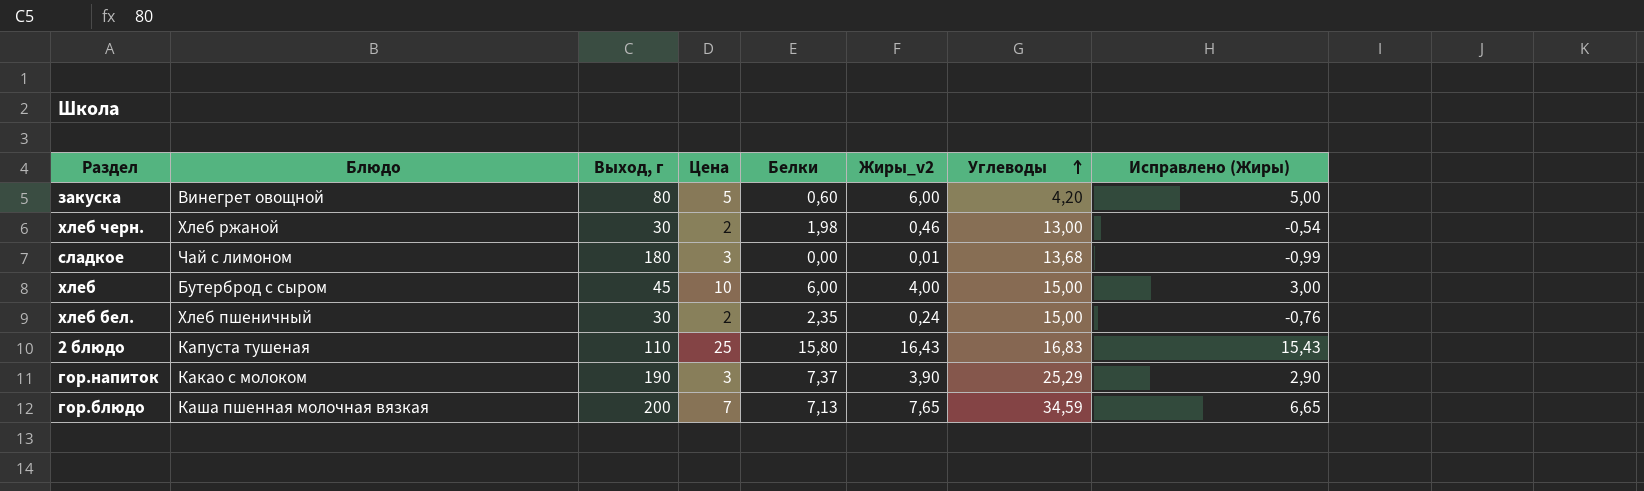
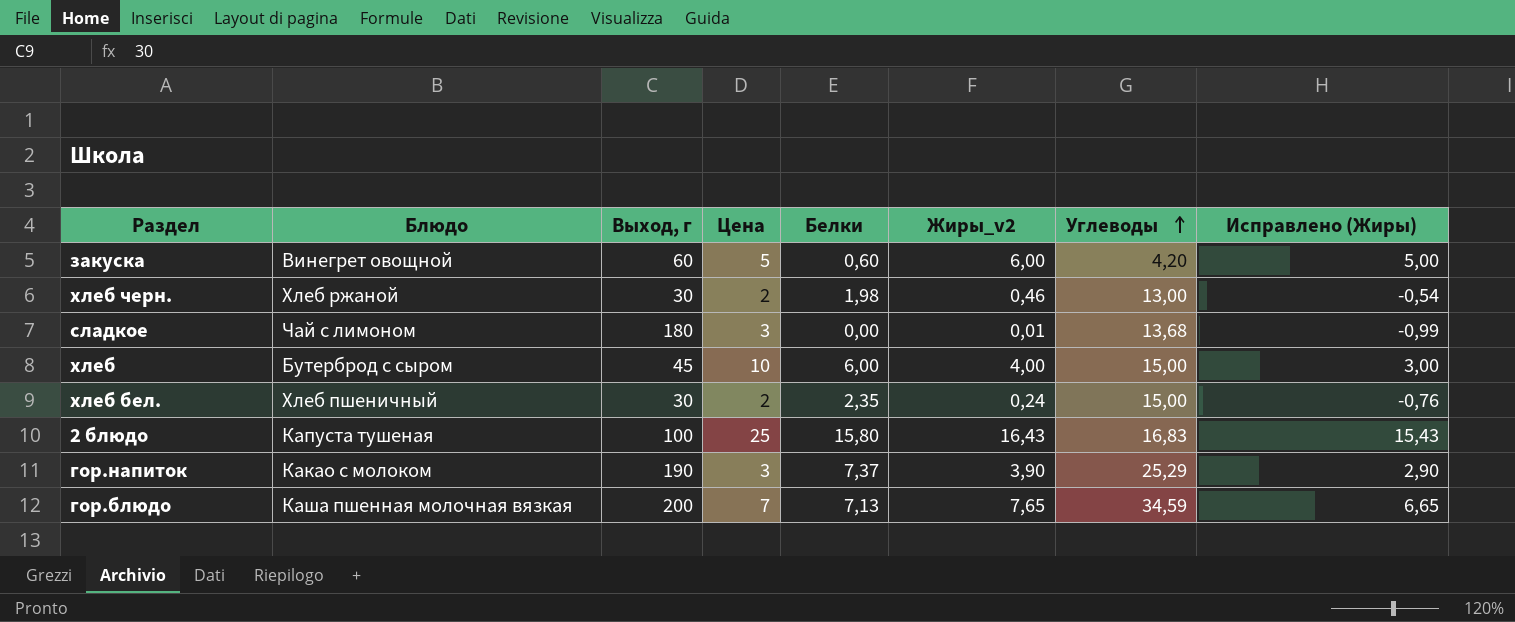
закуска | Выход, г: 80 -> 60
2 блюдо | Выход, г: 110 -> 100

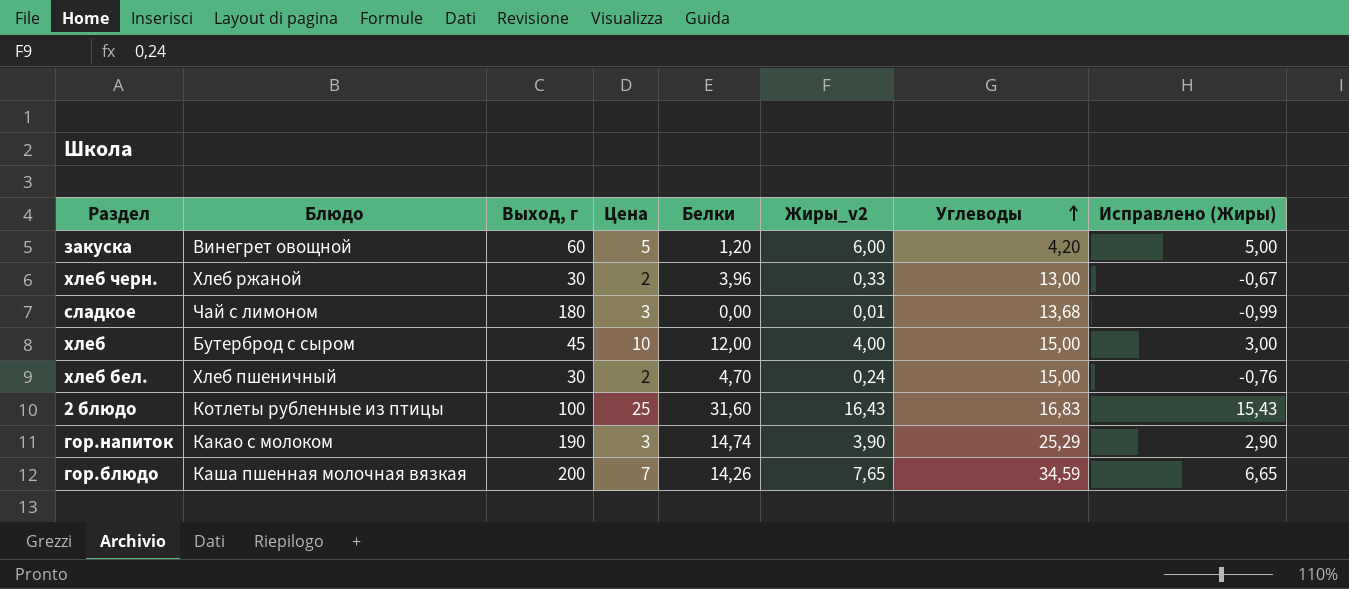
закуска | Белки: 0,60 -> 1,20
хлеб черн. | Белки: 1,98 -> 3,96
хлеб черн. | Жиры_v2: 0,46 -> 0,33
хлеб черн. | Исправлено (Жиры): -0,54 -> -0,67
хлеб | Белки: 6,00 -> 12,00
хлеб бел. | Белки: 2,35 -> 4,70
2 блюдо | Блюдо: Капуста тушеная -> Котлеты рубленные из птицы
2 блюдо | Белки: 15,80 -> 31,60
гор.напиток | Белки: 7,37 -> 14,74
гор.блюдо | Белки: 7,13 -> 14,26

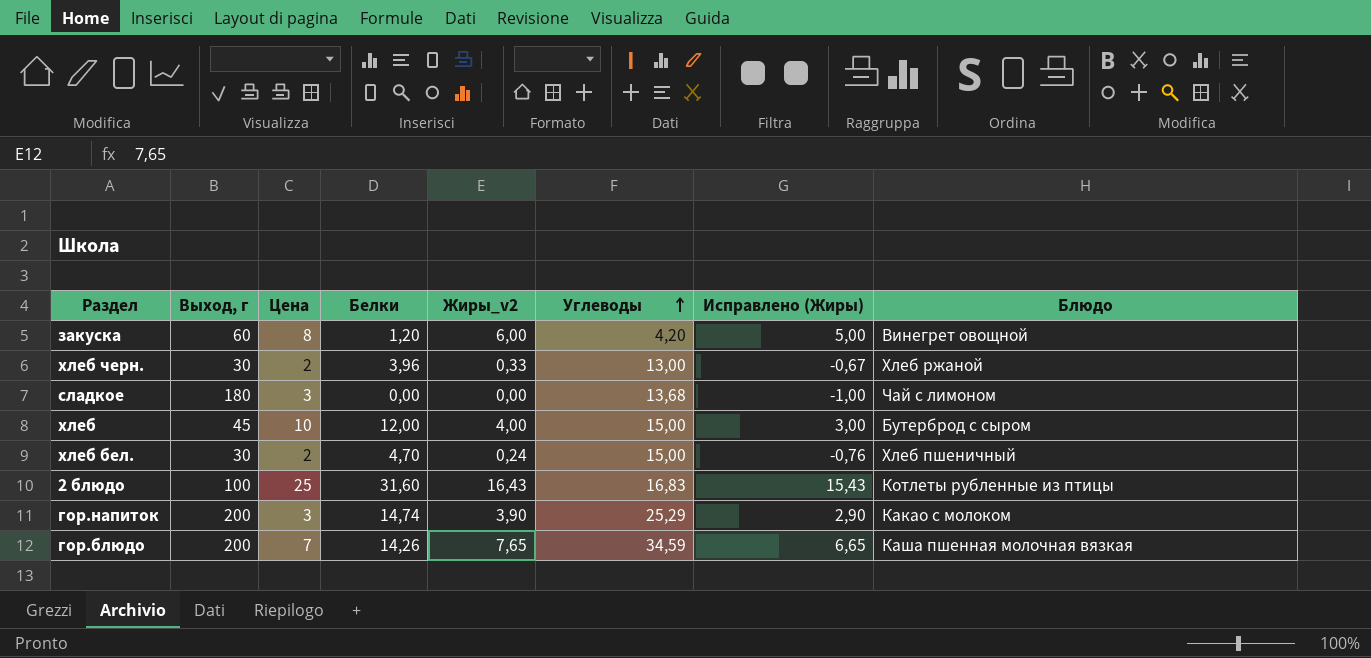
column Блюдо | position: 2 -> 8
закуска | Цена: 5 -> 8
сладкое | Жиры_v2: 0,01 -> 0,00
сладкое | Исправлено (Жиры): -0,99 -> -1,00
гор.напиток | Выход, г: 190 -> 200

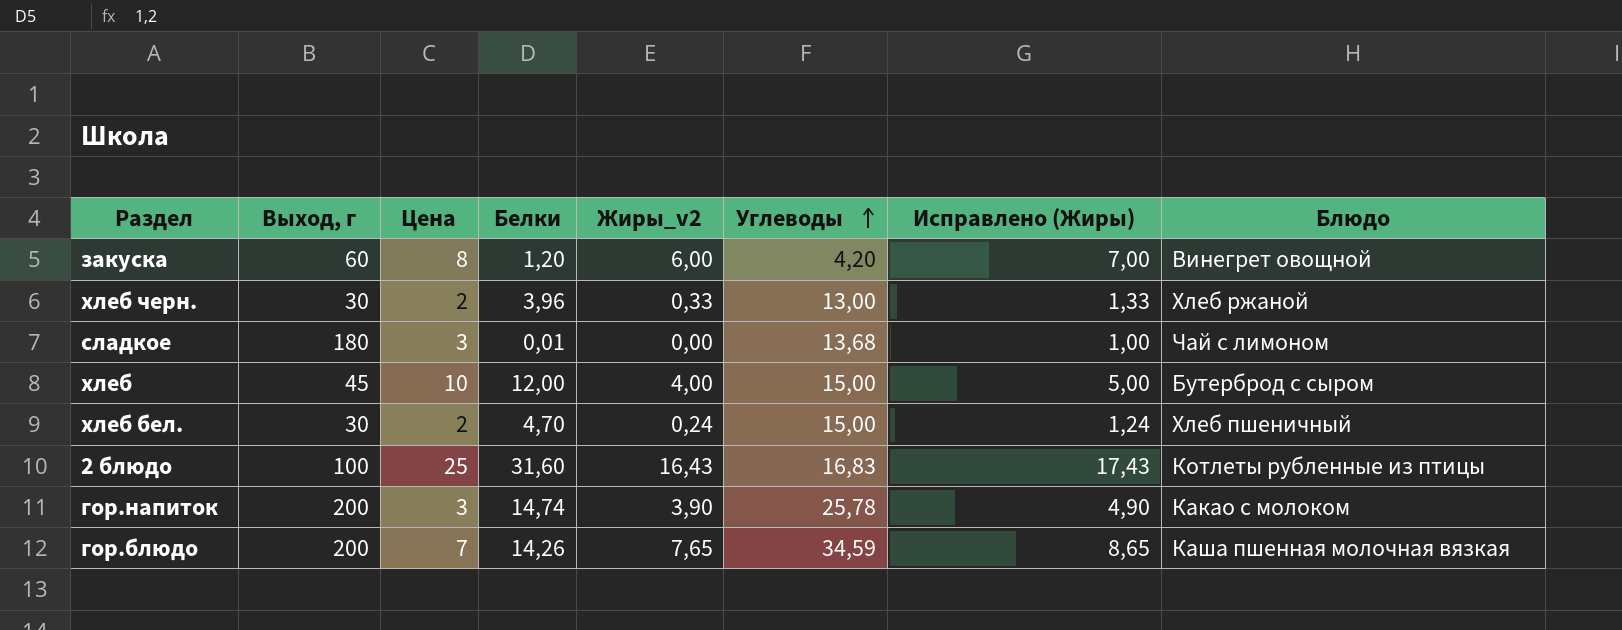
column Исправлено (Жиры) | formula: [Жиры_v2] - 1 -> [Жиры_v2] + 1
сладкое | Белки: 0,00 -> 0,01
гор.напиток | Углеводы: 25,29 -> 25,78

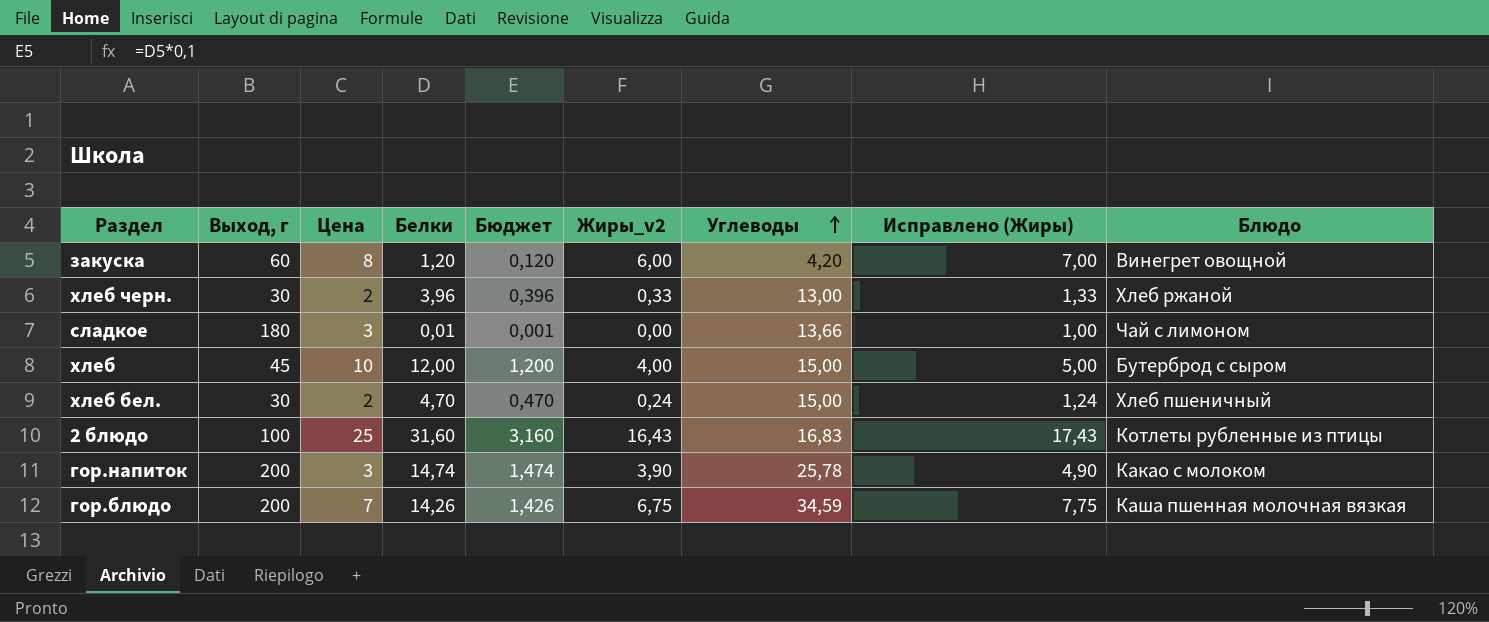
column Бюджет | formula: none -> [Белки] * 0,1
сладкое | Углеводы: 13,68 -> 13,66
гор.блюдо | Жиры_v2: 7,65 -> 6,75
гор.блюдо | Исправлено (Жиры): 8,65 -> 7,75

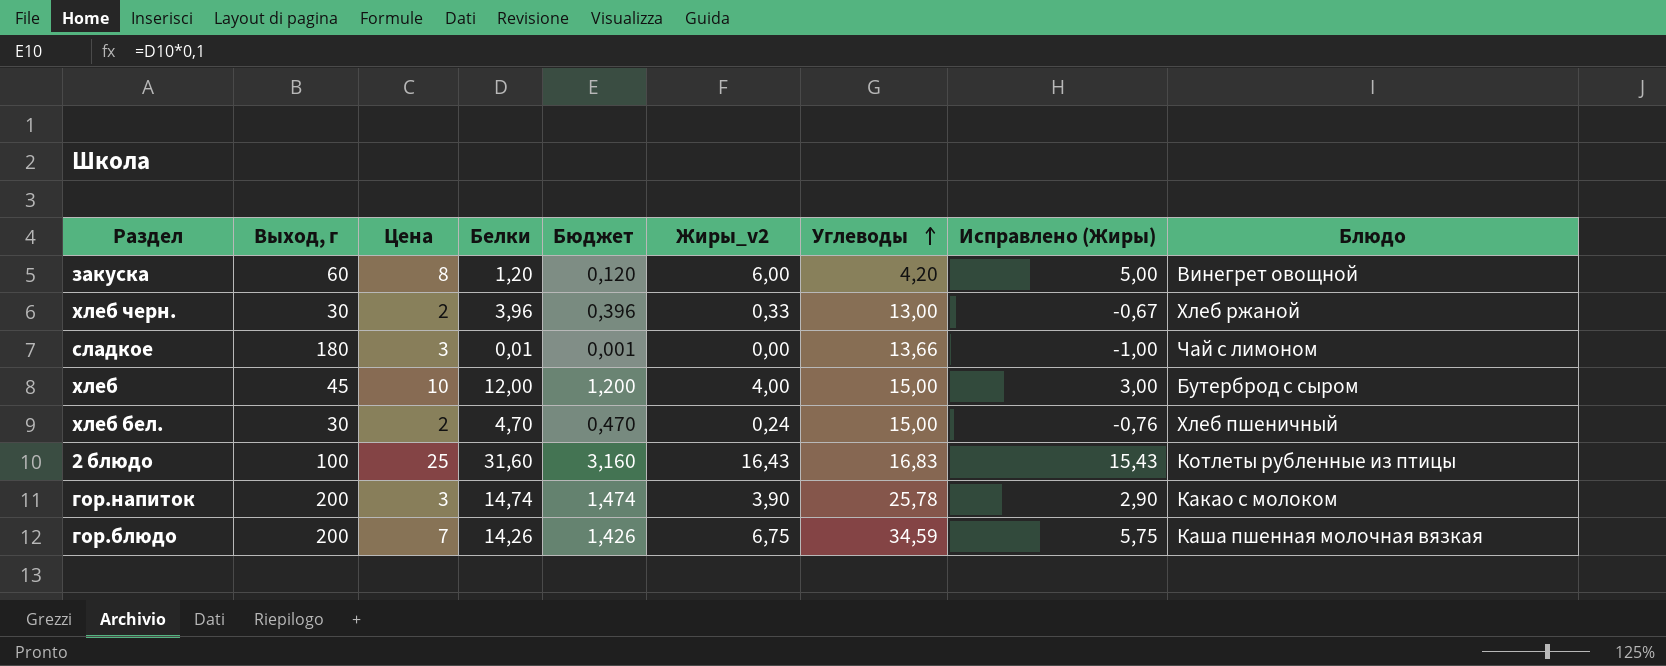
column Исправлено (Жиры) | formula: [Жиры_v2] + 1 -> [Жиры_v2] - 1

